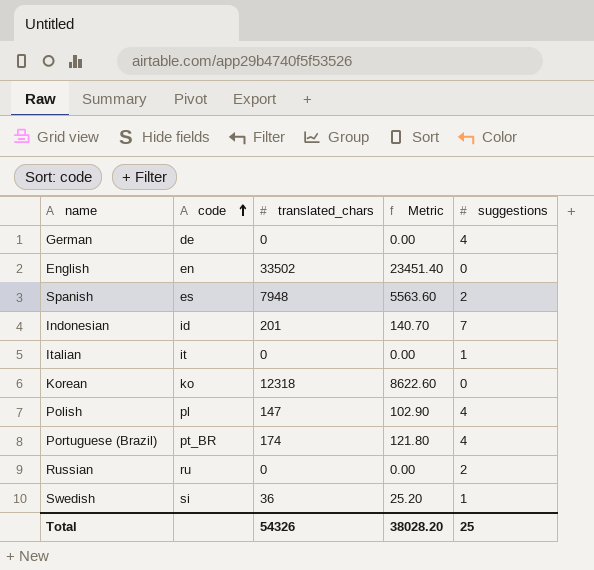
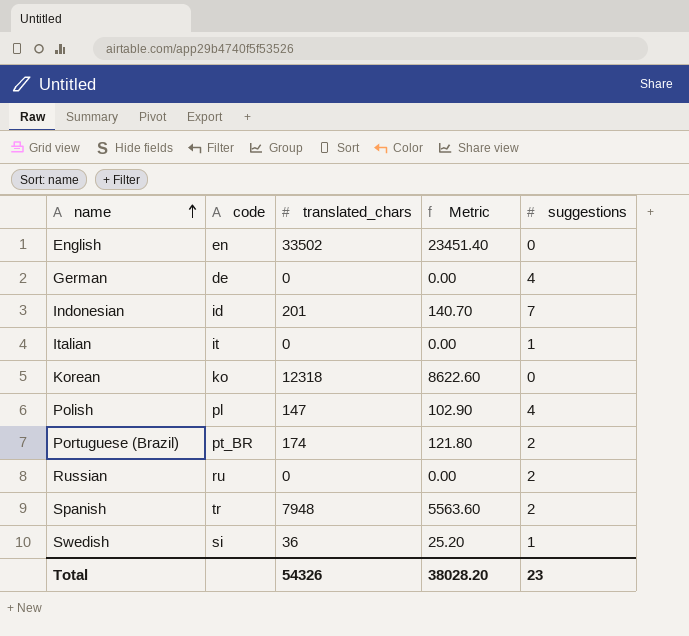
row order: code ascending -> name ascending
Portuguese (Brazil) | suggestions: 4 -> 2
Spanish | code: es -> tr
Total | suggestions: 25 -> 23

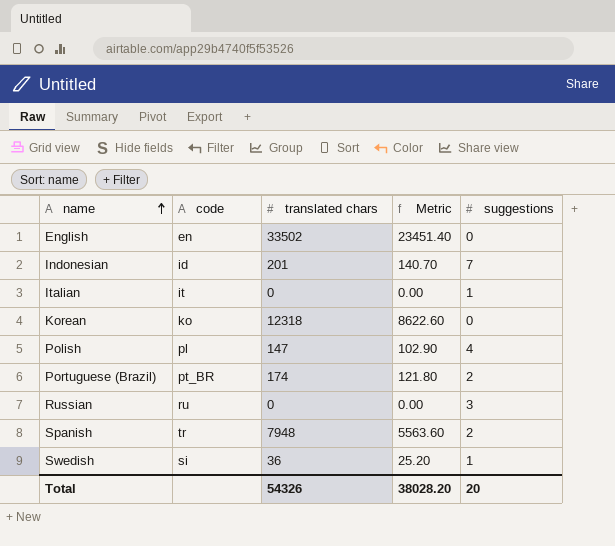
column name: translated_chars -> translated chars
row German: de | 0 | 0.00 | 4 -> none
Russian | suggestions: 2 -> 3
Total | suggestions: 23 -> 20

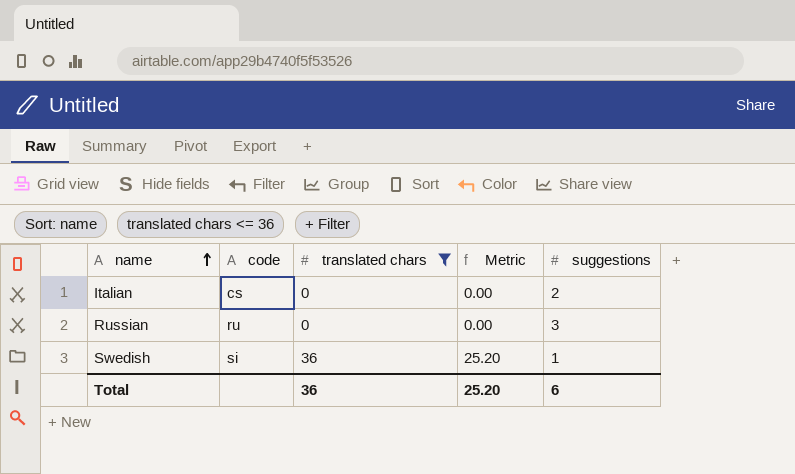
filter: none -> translated chars <= 36
Italian | code: it -> cs
Italian | suggestions: 1 -> 2
Total | translated chars: 54326 -> 36
Total | Metric: 38028.20 -> 25.20
Total | suggestions: 20 -> 6

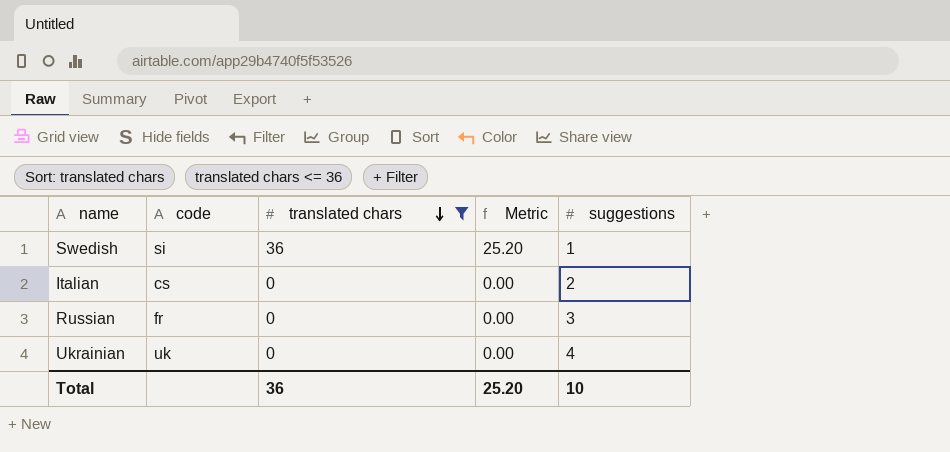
row order: name ascending -> translated chars descending
Russian | code: ru -> fr
row Ukrainian: none -> uk | 0 | 0.00 | 4
Total | suggestions: 6 -> 10

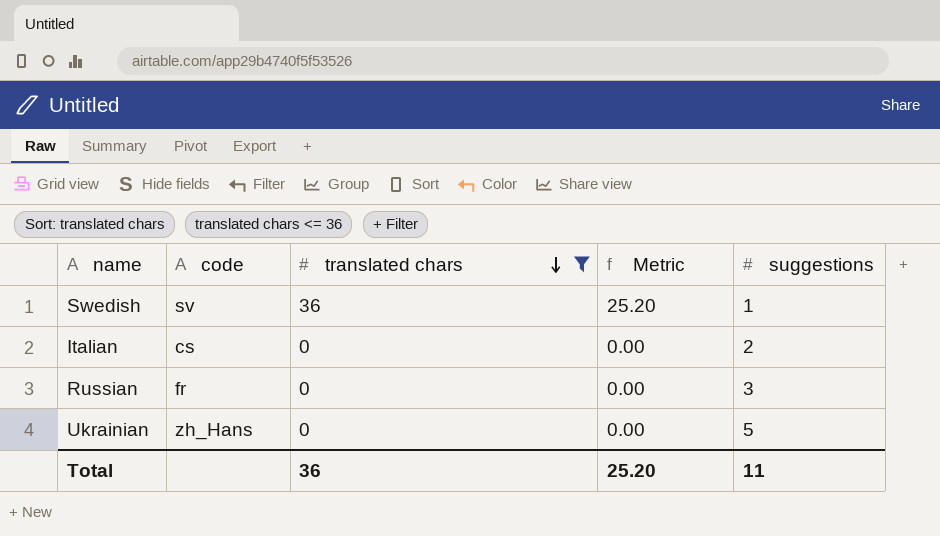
Swedish | code: si -> sv
Ukrainian | code: uk -> zh_Hans
Ukrainian | suggestions: 4 -> 5
Total | suggestions: 10 -> 11

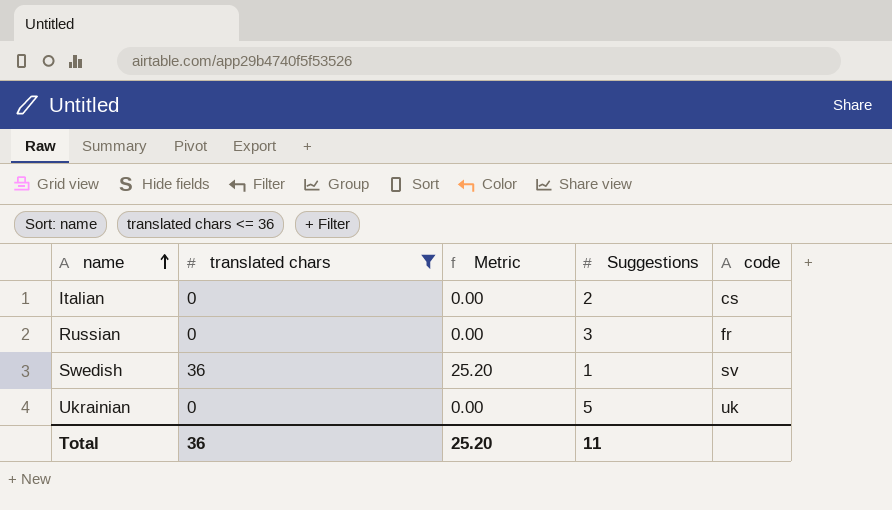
row order: translated chars descending -> name ascending
column name: suggestions -> Suggestions
column code | position: 2 -> 5
Ukrainian | code: zh_Hans -> uk

